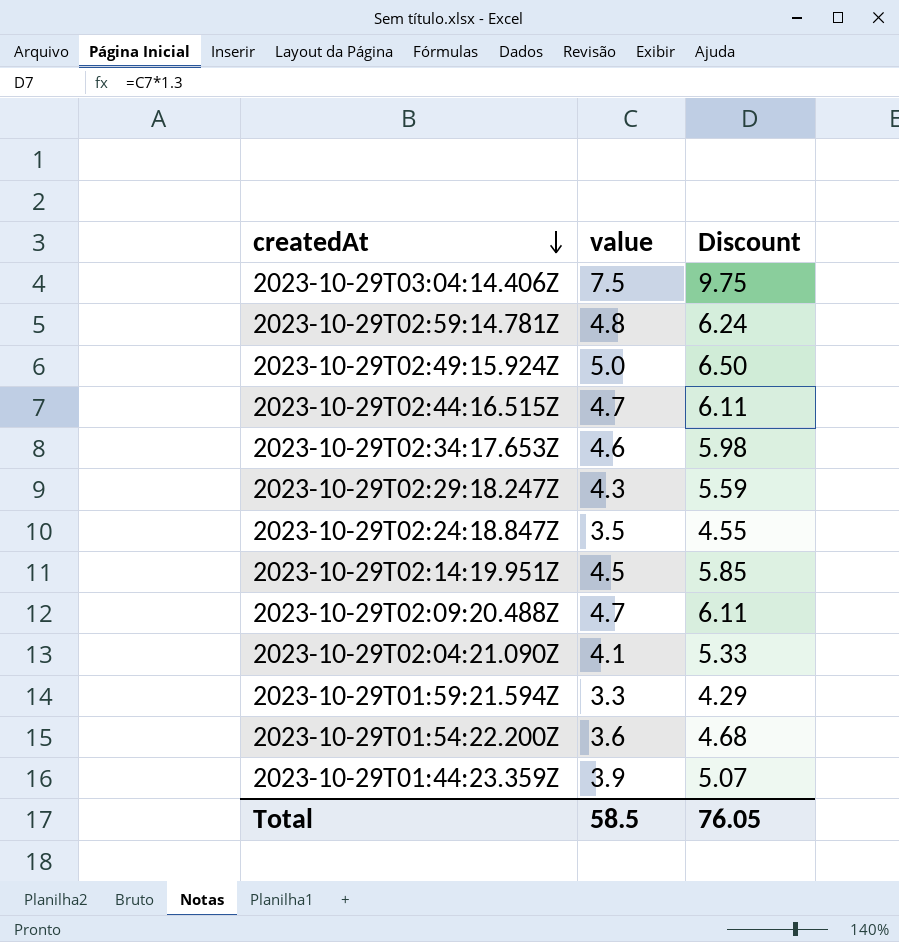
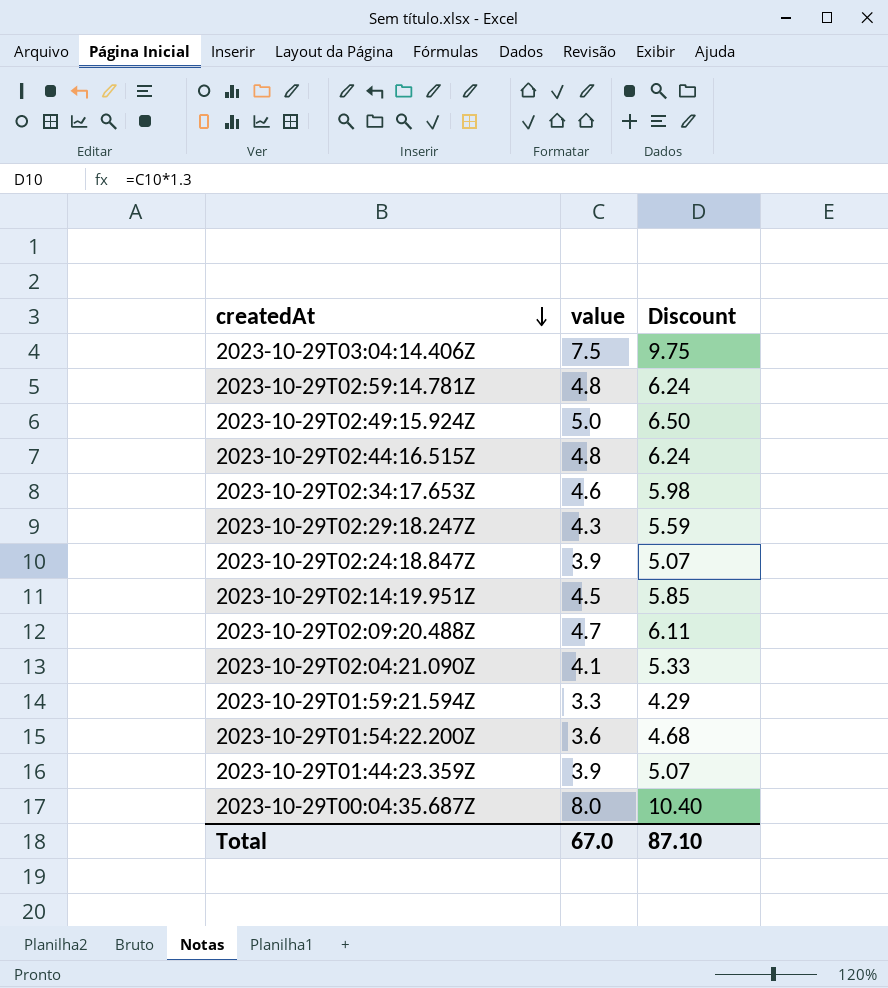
2023-10-29T02:44:16.515Z | value: 4.7 -> 4.8
2023-10-29T02:44:16.515Z | Discount: 6.11 -> 6.24
2023-10-29T02:24:18.847Z | value: 3.5 -> 3.9
2023-10-29T02:24:18.847Z | Discount: 4.55 -> 5.07
row 2023-10-29T00:04:35.687Z: none -> 8.0 | 10.40
Total | value: 58.5 -> 67.0
Total | Discount: 76.05 -> 87.10

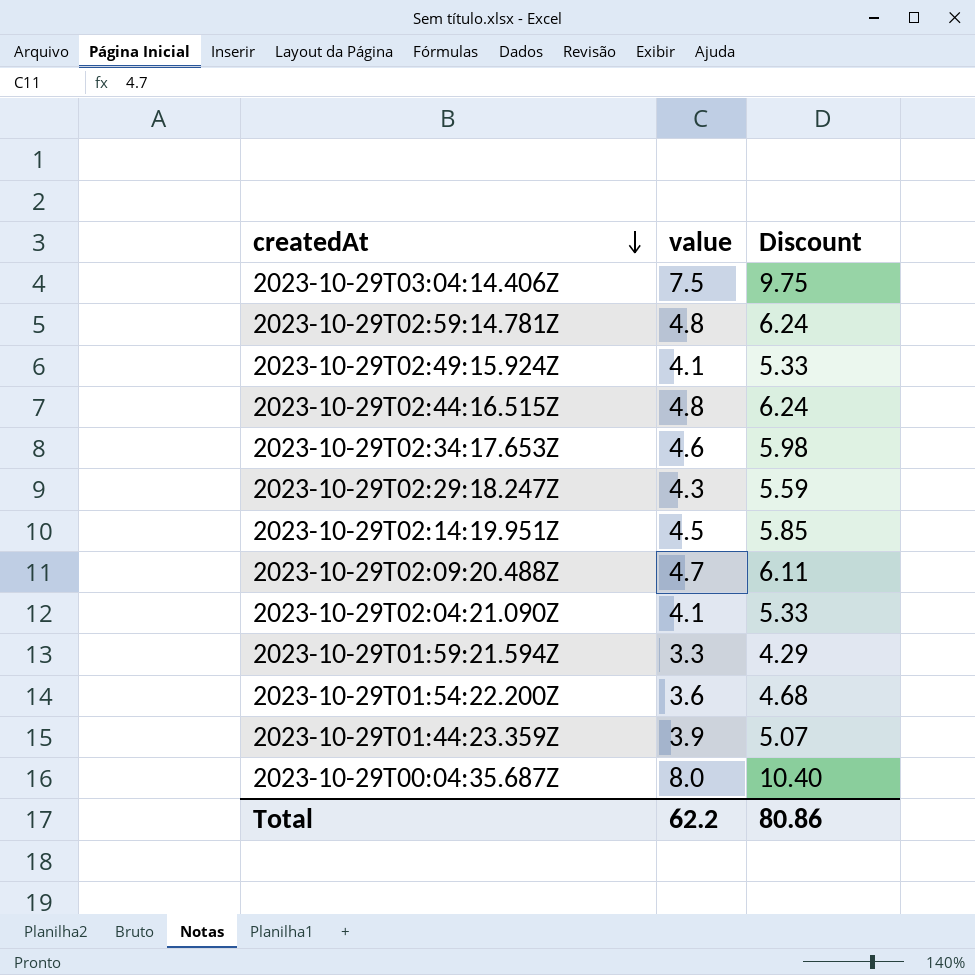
row 2023-10-29T02:24:18.847Z: 3.9 | 5.07 -> none
2023-10-29T02:49:15.924Z | value: 5.0 -> 4.1
2023-10-29T02:49:15.924Z | Discount: 6.50 -> 5.33
Total | value: 67.0 -> 62.2
Total | Discount: 87.10 -> 80.86

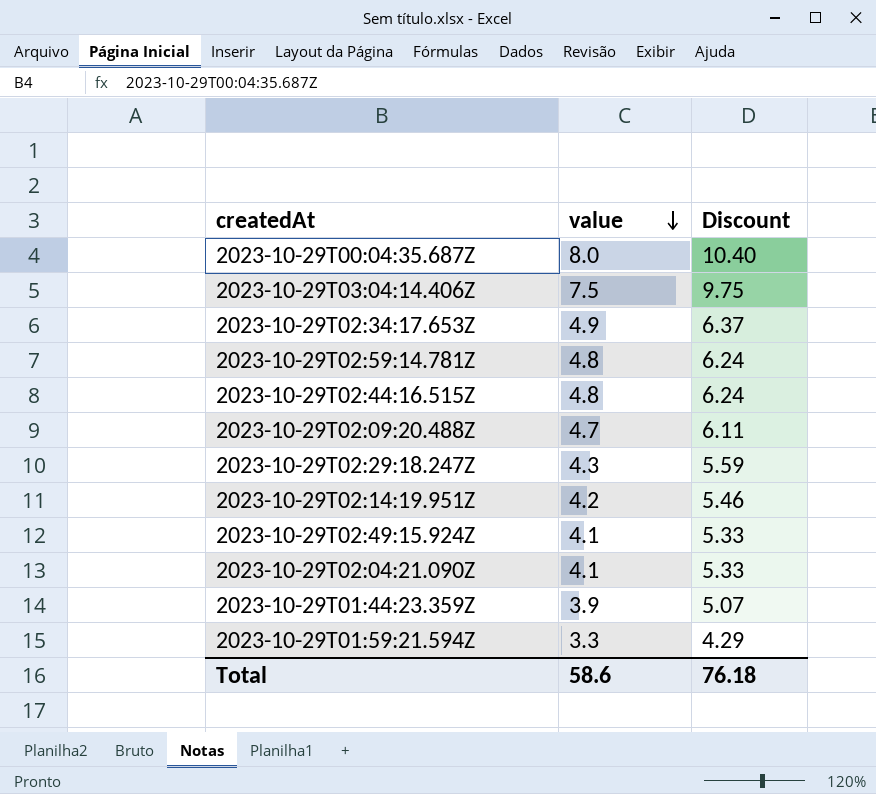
row order: createdAt descending -> value descending
row 2023-10-29T01:54:22.200Z: 3.6 | 4.68 -> none
2023-10-29T02:34:17.653Z | value: 4.6 -> 4.9
2023-10-29T02:34:17.653Z | Discount: 5.98 -> 6.37
2023-10-29T02:14:19.951Z | value: 4.5 -> 4.2
2023-10-29T02:14:19.951Z | Discount: 5.85 -> 5.46
Total | value: 62.2 -> 58.6
Total | Discount: 80.86 -> 76.18

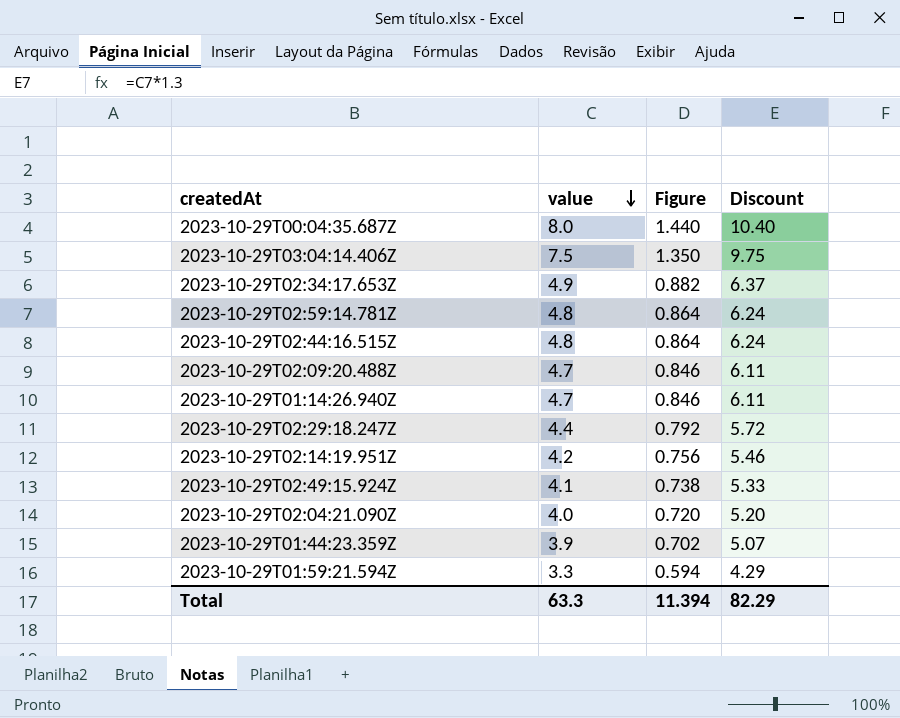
column Figure | formula: none -> [value] * 0.18
row 2023-10-29T01:14:26.940Z: none -> 4.7 | 0.846 | 6.11
2023-10-29T02:29:18.247Z | value: 4.3 -> 4.4
2023-10-29T02:29:18.247Z | Discount: 5.59 -> 5.72
2023-10-29T02:04:21.090Z | value: 4.1 -> 4.0
2023-10-29T02:04:21.090Z | Discount: 5.33 -> 5.20
Total | value: 58.6 -> 63.3
Total | Discount: 76.18 -> 82.29

